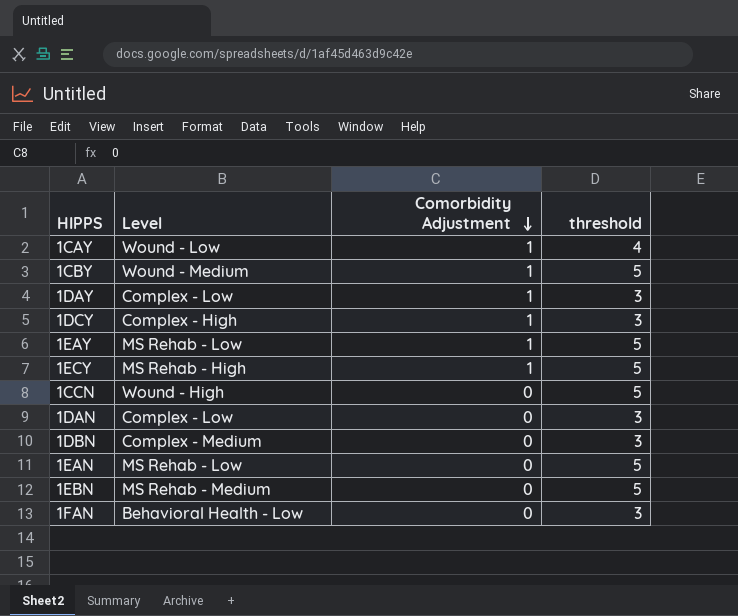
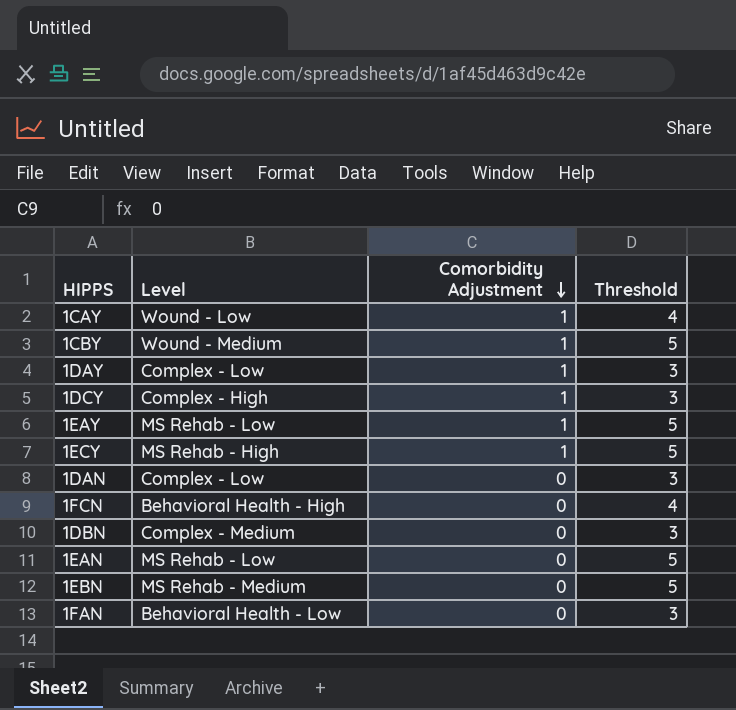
column name: threshold -> Threshold
row 1CCN: Wound - High | 0 | 5 -> none
row 1FCN: none -> Behavioral Health - High | 0 | 4

